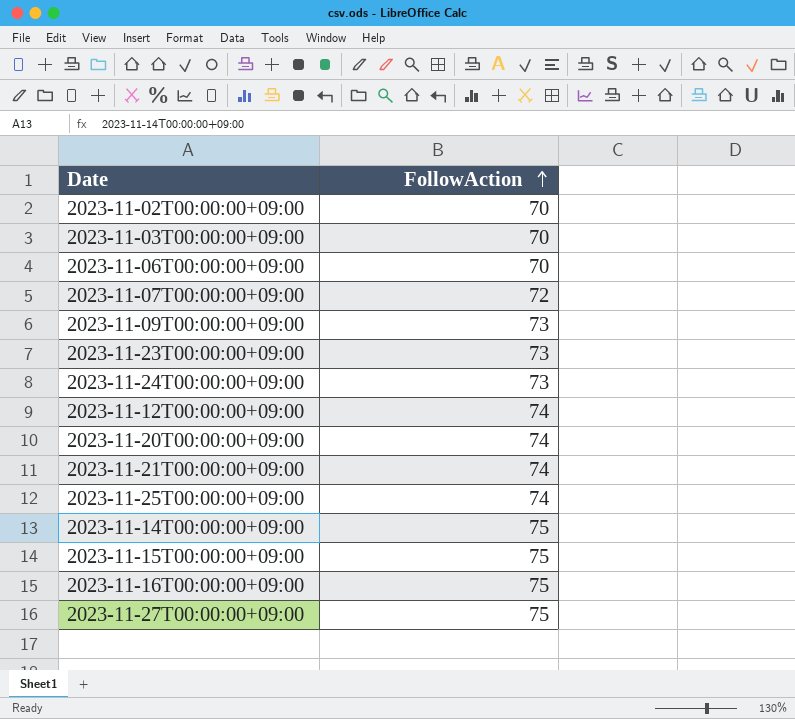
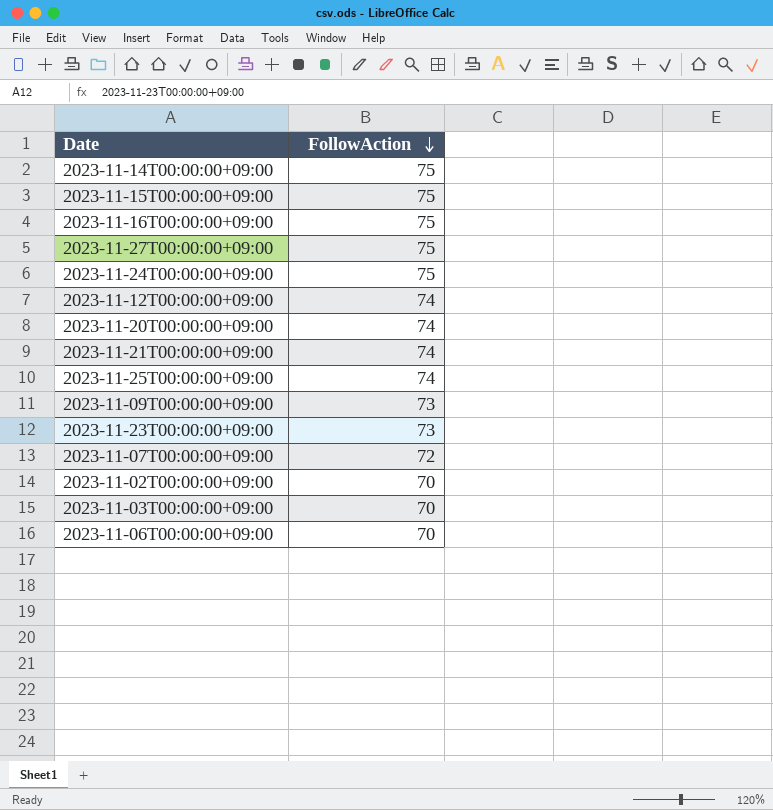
row order: FollowAction ascending -> FollowAction descending
2023-11-24T00:00:00+09:00 | FollowAction: 73 -> 75

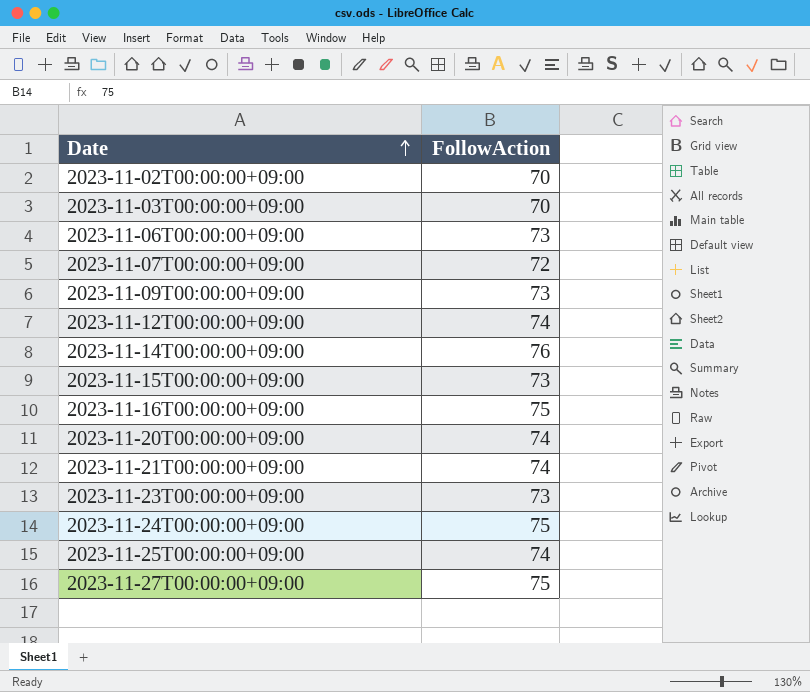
row order: FollowAction descending -> Date ascending
2023-11-06T00:00:00+09:00 | FollowAction: 70 -> 73
2023-11-14T00:00:00+09:00 | FollowAction: 75 -> 76
2023-11-15T00:00:00+09:00 | FollowAction: 75 -> 73

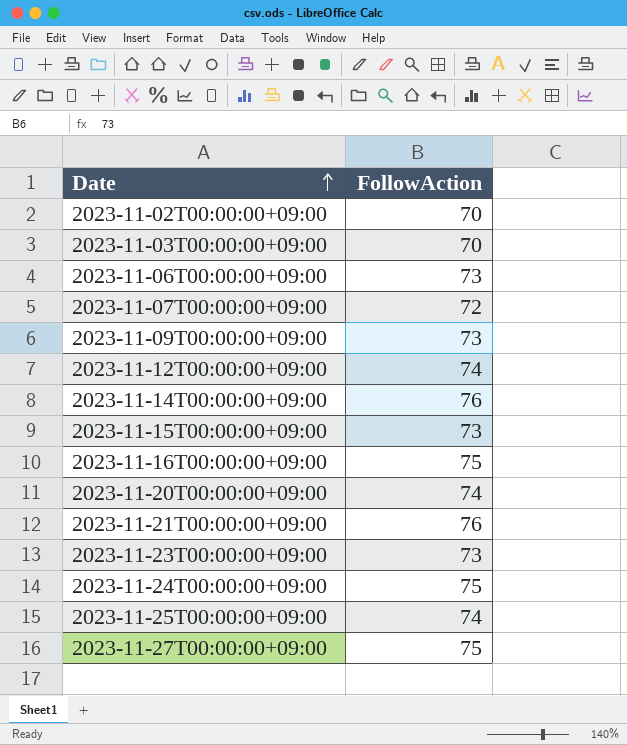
2023-11-21T00:00:00+09:00 | FollowAction: 74 -> 76

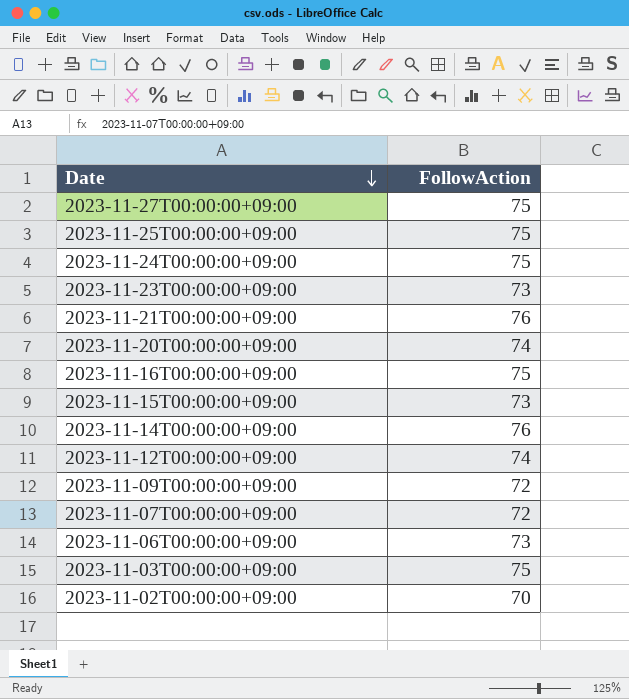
row order: Date ascending -> Date descending
2023-11-25T00:00:00+09:00 | FollowAction: 74 -> 75
2023-11-09T00:00:00+09:00 | FollowAction: 73 -> 72
2023-11-03T00:00:00+09:00 | FollowAction: 70 -> 75

